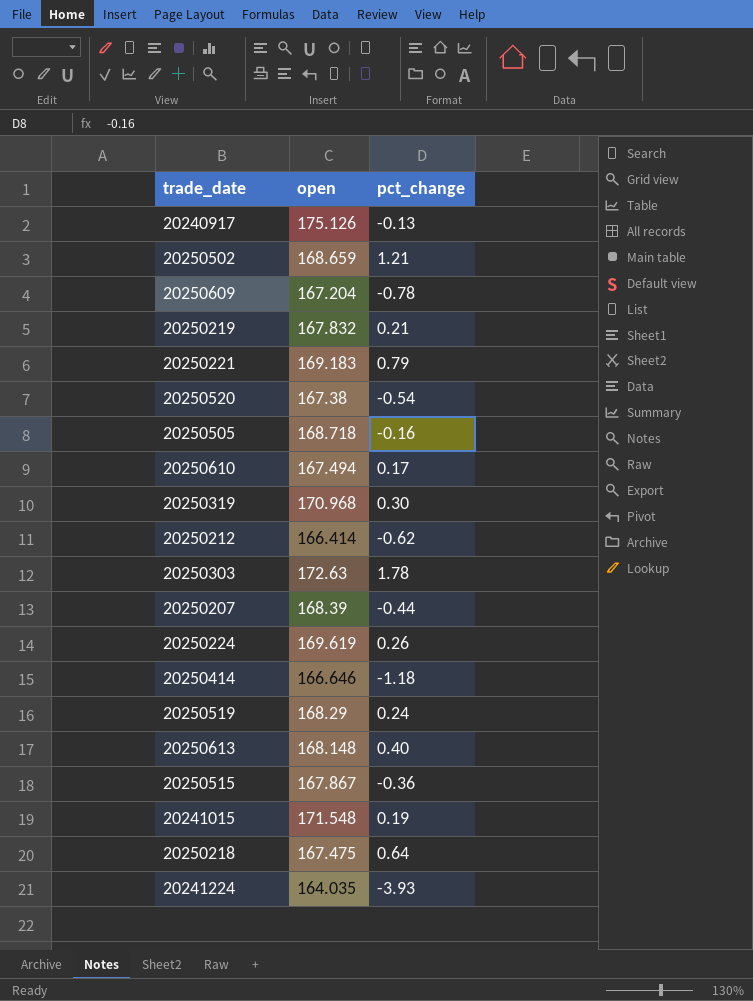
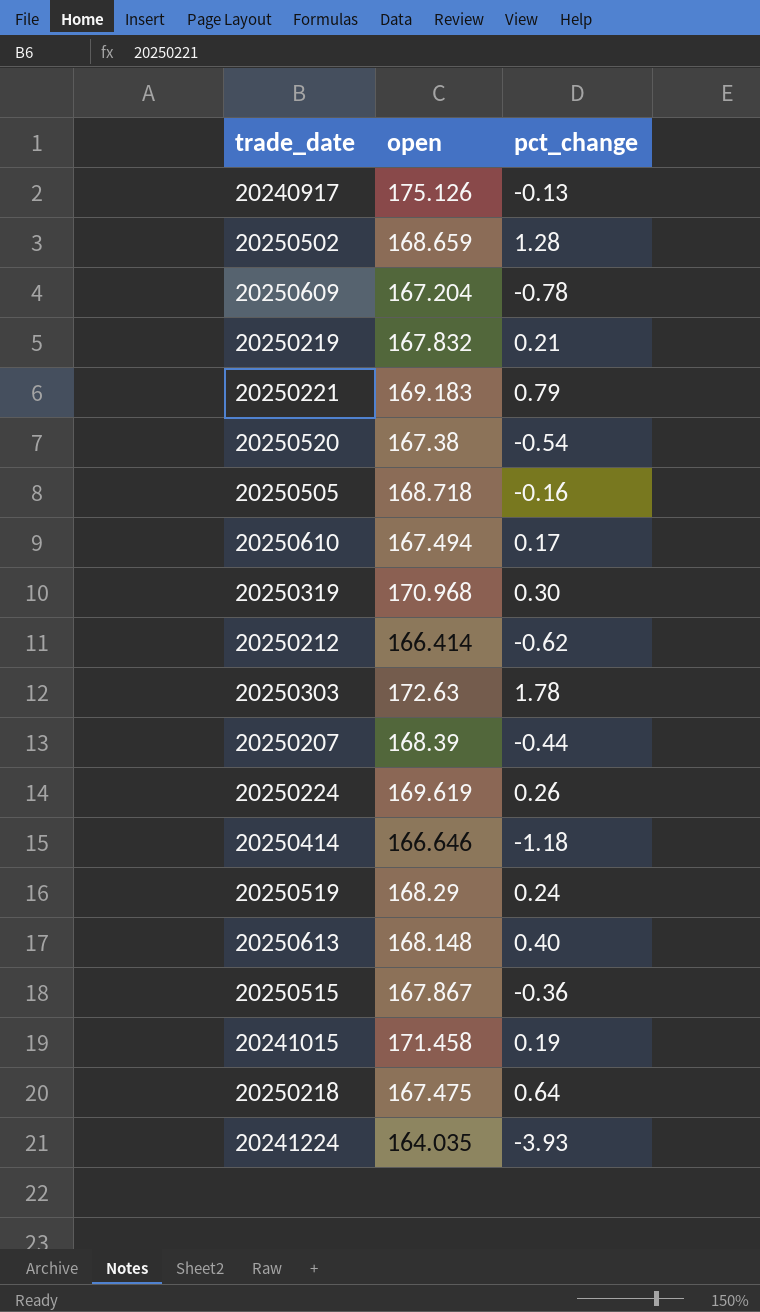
20250502 | pct_change: 1.21 -> 1.28
20241015 | open: 171.548 -> 171.458

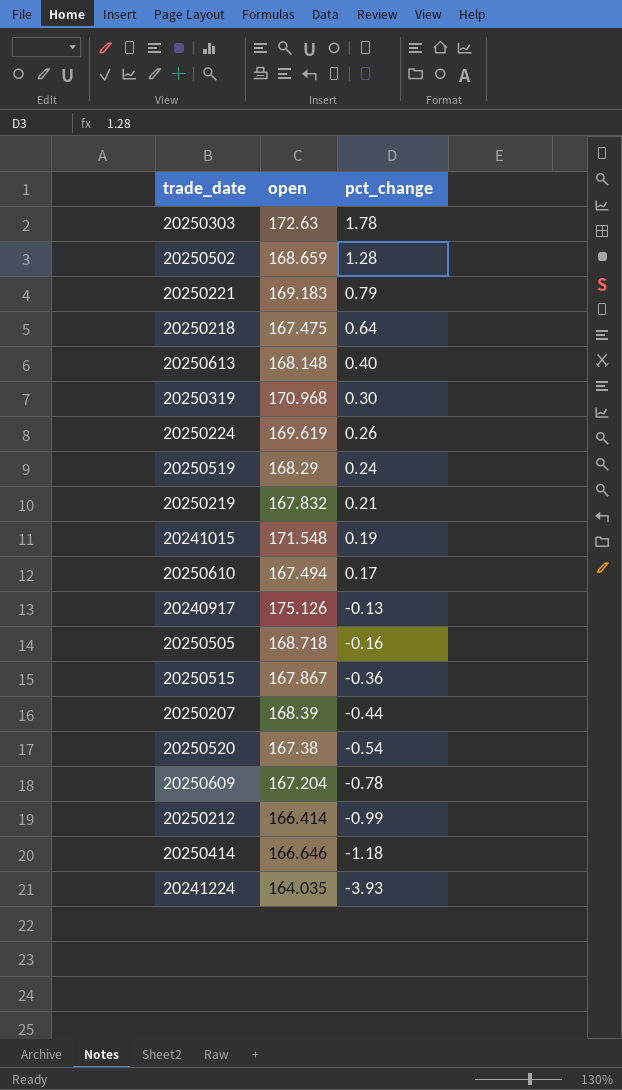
row order: none -> pct_change descending
20241015 | open: 171.458 -> 171.548
20250212 | pct_change: -0.62 -> -0.99

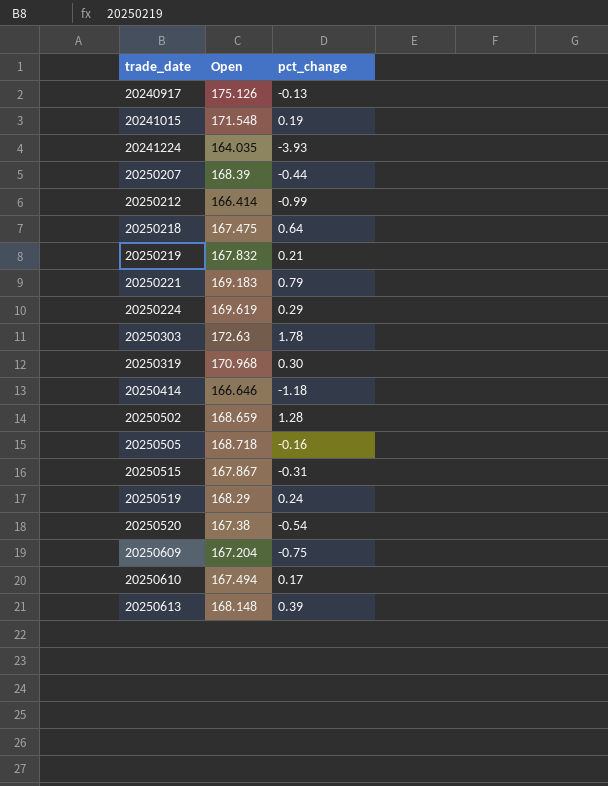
row order: pct_change descending -> trade_date ascending
column name: open -> Open
20250224 | pct_change: 0.26 -> 0.29
20250515 | pct_change: -0.36 -> -0.31
20250609 | pct_change: -0.78 -> -0.75
20250613 | pct_change: 0.40 -> 0.39

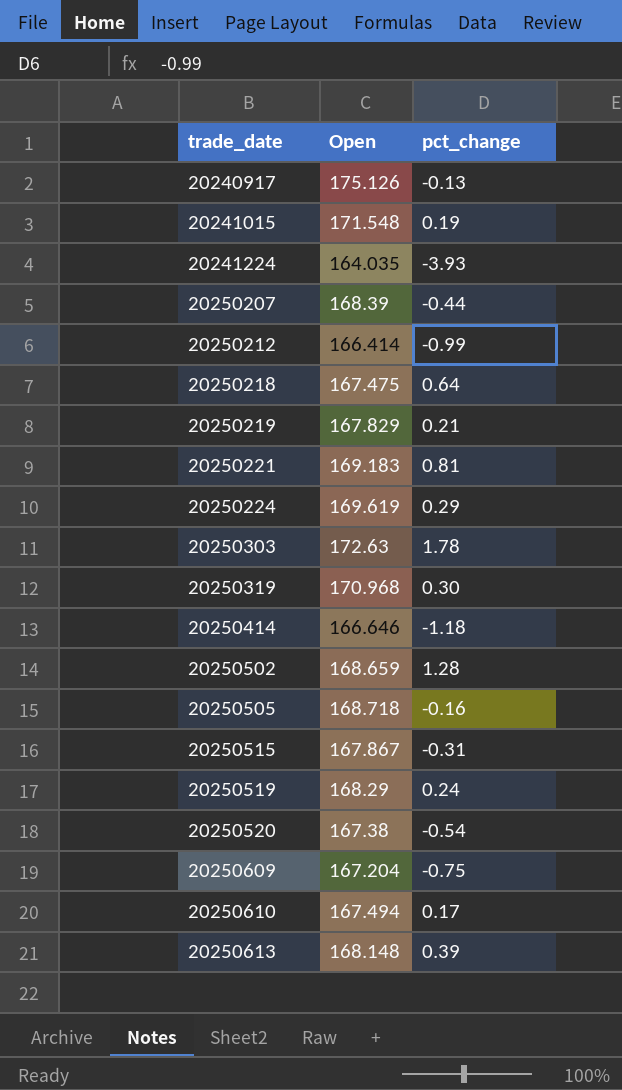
20250219 | Open: 167.832 -> 167.829
20250221 | pct_change: 0.79 -> 0.81

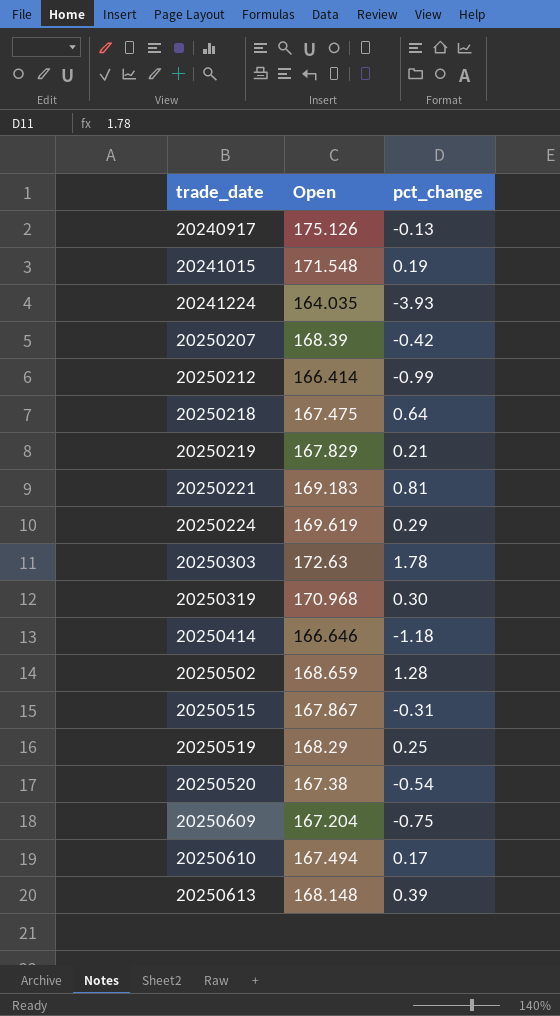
row 20250505: 168.718 | -0.16 -> none
20250207 | pct_change: -0.44 -> -0.42
20250519 | pct_change: 0.24 -> 0.25

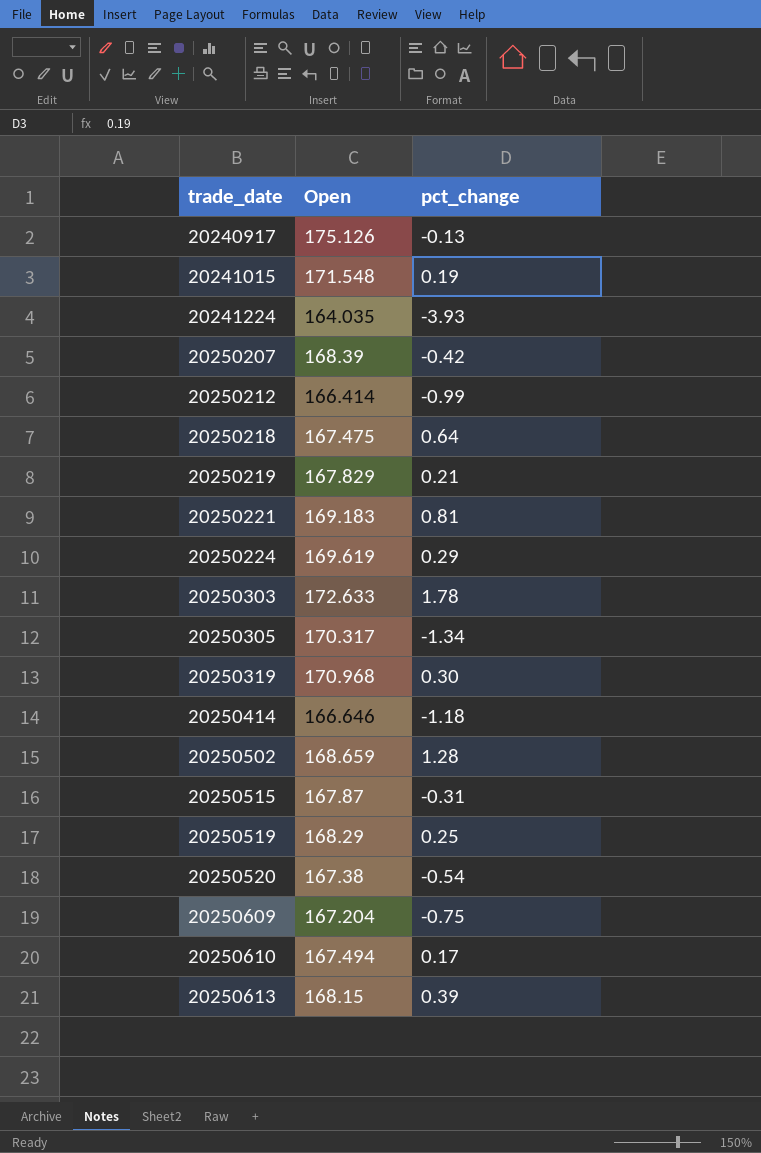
20250303 | Open: 172.63 -> 172.633
row 20250305: none -> 170.317 | -1.34
20250515 | Open: 167.867 -> 167.87
20250613 | Open: 168.148 -> 168.15

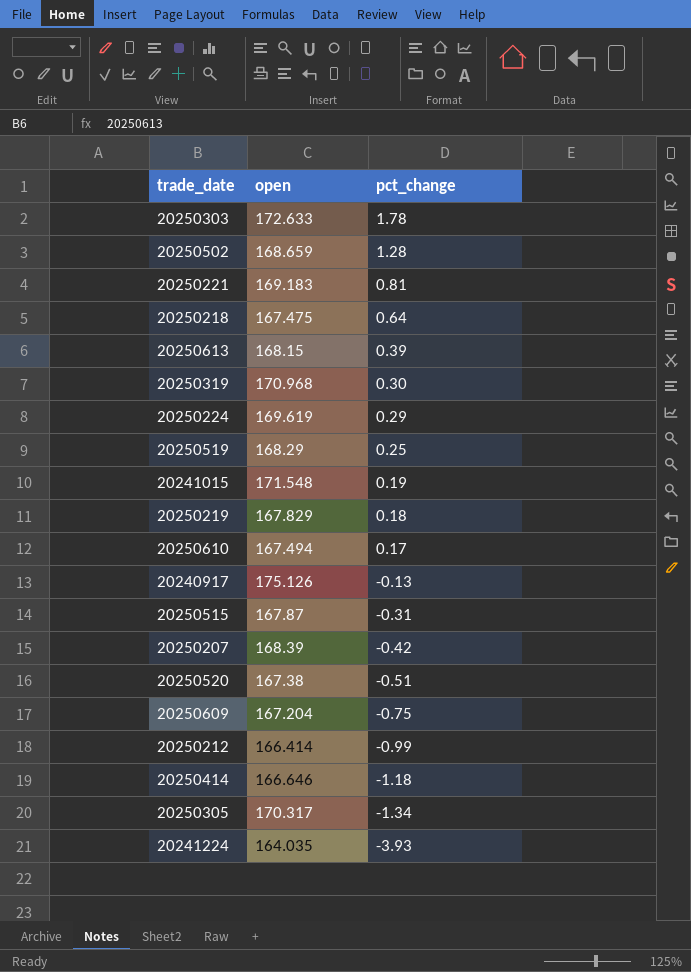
row order: trade_date ascending -> pct_change descending
column name: Open -> open
20250219 | pct_change: 0.21 -> 0.18
20250520 | pct_change: -0.54 -> -0.51

